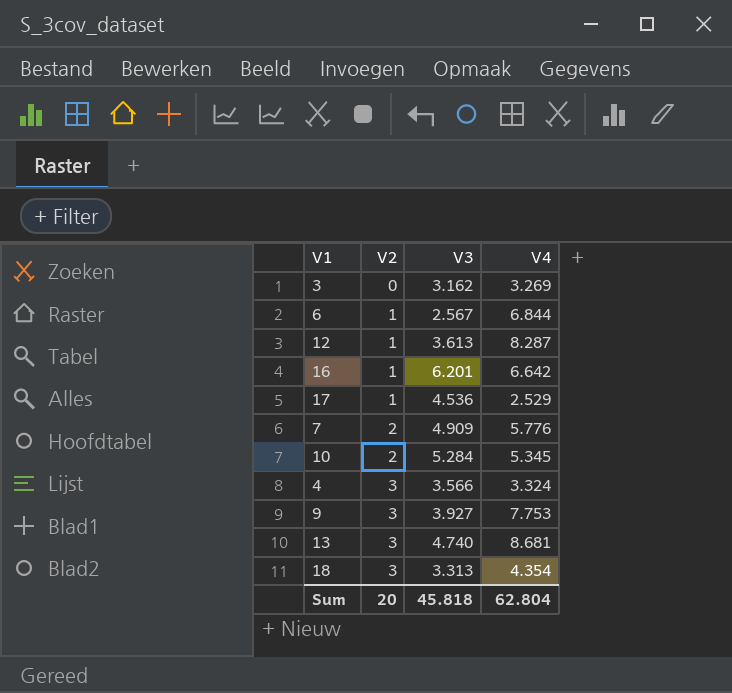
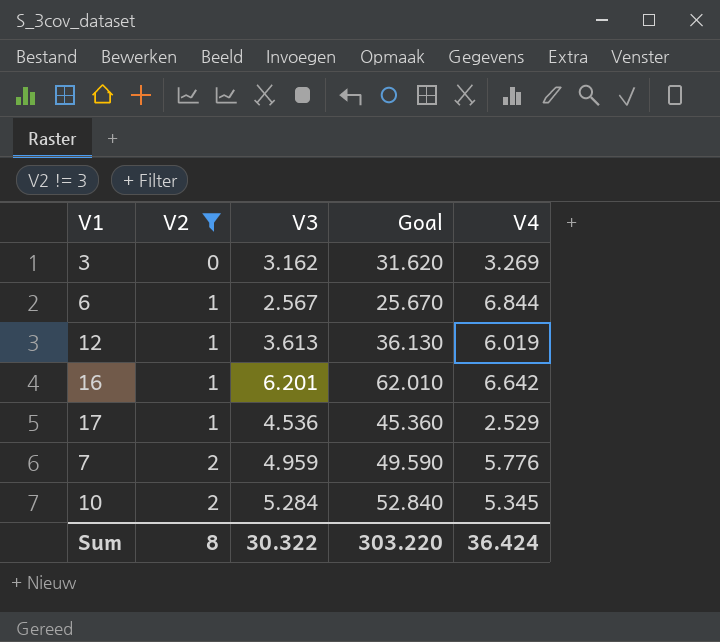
filter: none -> V2 != 3
column Goal | formula: none -> [V3] * 10
12 | V4: 8.287 -> 6.019
7 | V3: 4.909 -> 4.959
Sum | V2: 20 -> 8
Sum | V3: 45.818 -> 30.322
Sum | V4: 62.804 -> 36.424

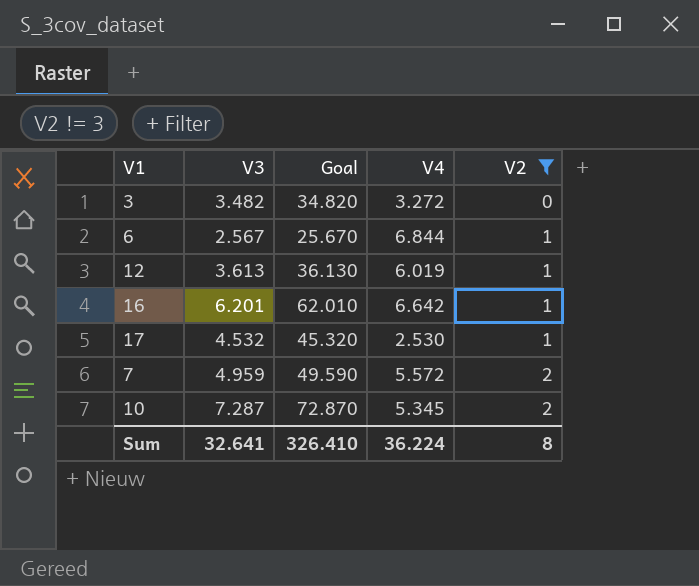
column V2 | position: 2 -> 5
3 | V3: 3.162 -> 3.482
3 | Goal: 31.620 -> 34.820
3 | V4: 3.269 -> 3.272
17 | V3: 4.536 -> 4.532
17 | Goal: 45.360 -> 45.320
17 | V4: 2.529 -> 2.530
7 | V4: 5.776 -> 5.572
10 | V3: 5.284 -> 7.287
10 | Goal: 52.840 -> 72.870
Sum | V3: 30.322 -> 32.641
Sum | Goal: 303.220 -> 326.410
Sum | V4: 36.424 -> 36.224

